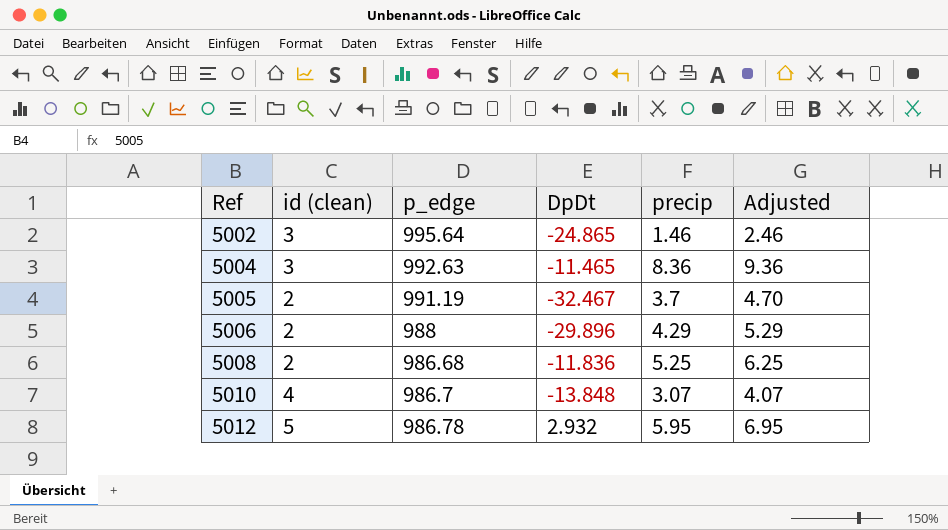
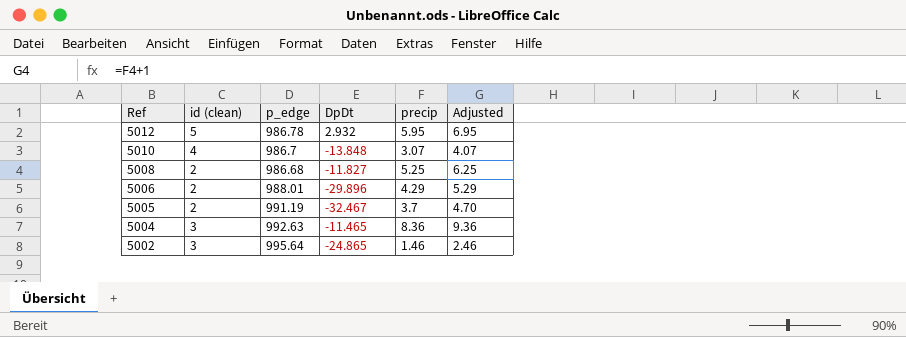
row order: Ref ascending -> Ref descending
5008 | DpDt: -11.836 -> -11.827
5006 | p_edge: 988 -> 988.01

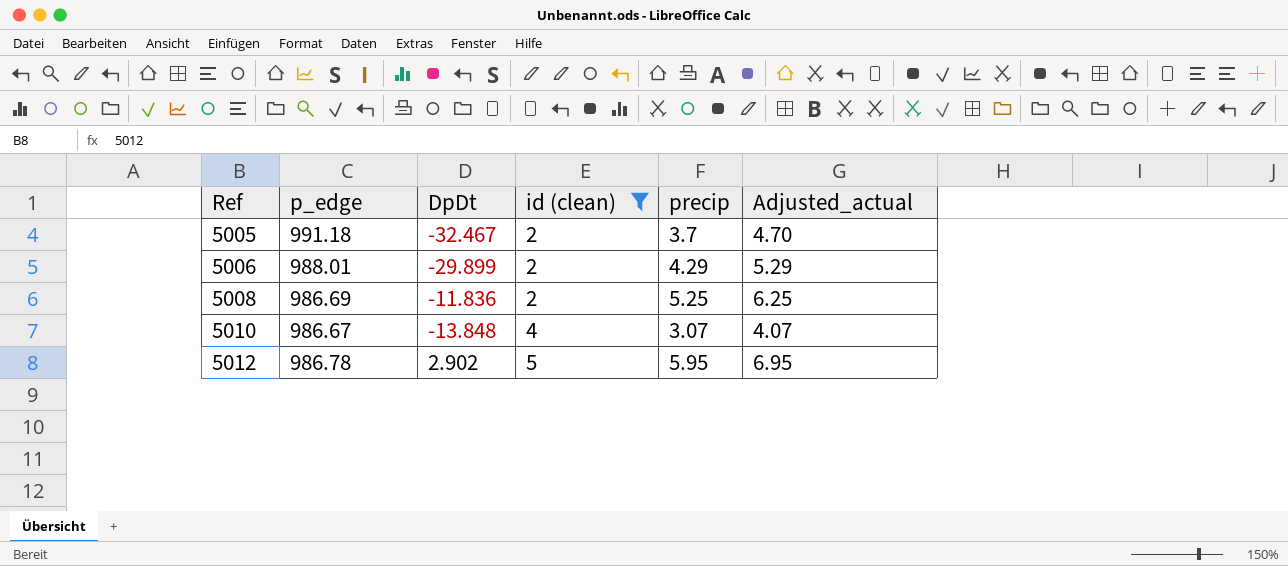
filter: none -> id (clean) != 3
row order: Ref descending -> Ref ascending
column id (clean) | position: 2 -> 4
column name: Adjusted -> Adjusted_actual
5005 | p_edge: 991.19 -> 991.18
5006 | DpDt: -29.896 -> -29.899
5008 | p_edge: 986.68 -> 986.69
5008 | DpDt: -11.827 -> -11.836
5010 | p_edge: 986.7 -> 986.67
5012 | DpDt: 2.932 -> 2.902

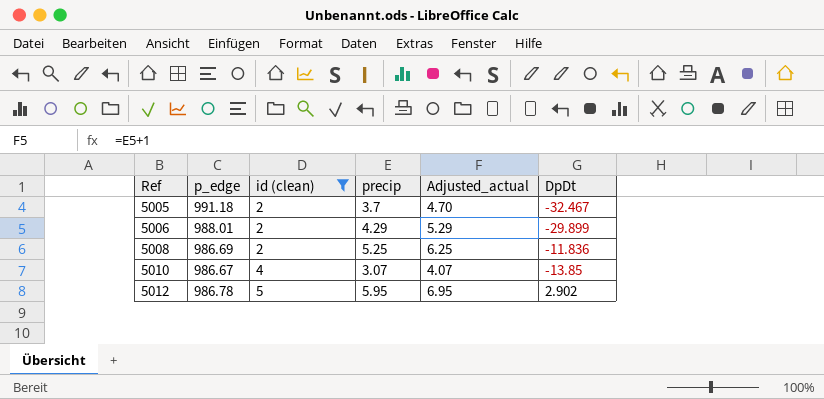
column DpDt | position: 3 -> 6
5010 | DpDt: -13.848 -> -13.85

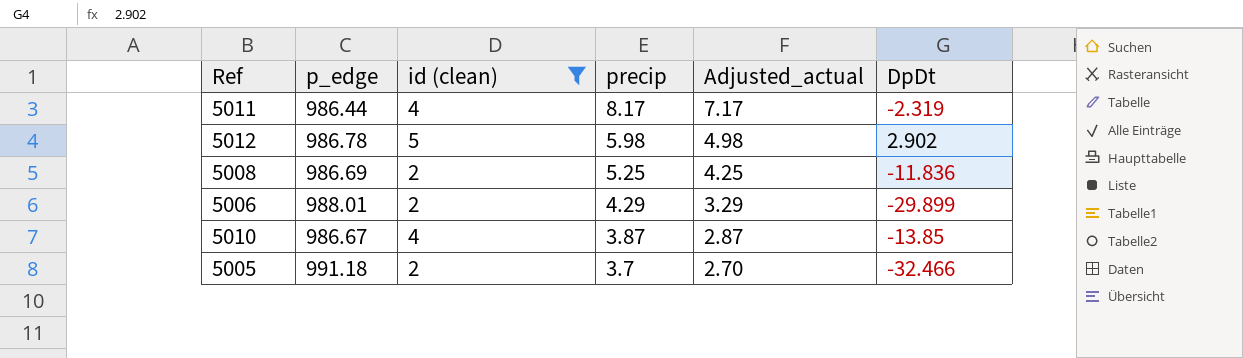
row order: Ref ascending -> precip descending
column Adjusted_actual | formula: [precip] + 1 -> [precip] - 1
row 5011: none -> 986.44 | 4 | 8.17 | 7.17 | -2.319
5012 | precip: 5.95 -> 5.98
5010 | precip: 3.07 -> 3.87
5005 | DpDt: -32.467 -> -32.466

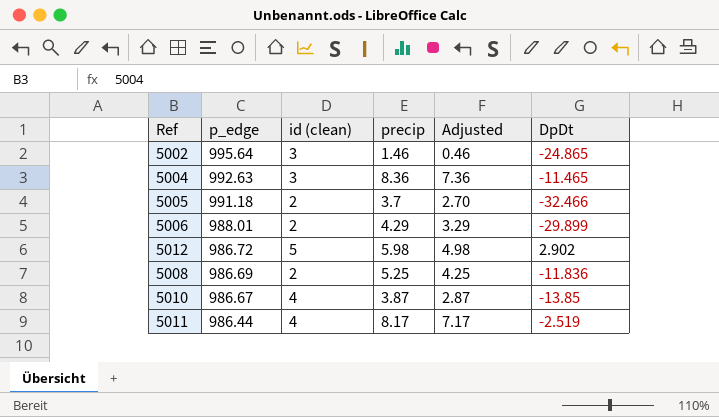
filter: id (clean) != 3 -> none
row order: precip descending -> p_edge descending
column name: Adjusted_actual -> Adjusted
5012 | p_edge: 986.78 -> 986.72
5011 | DpDt: -2.319 -> -2.519

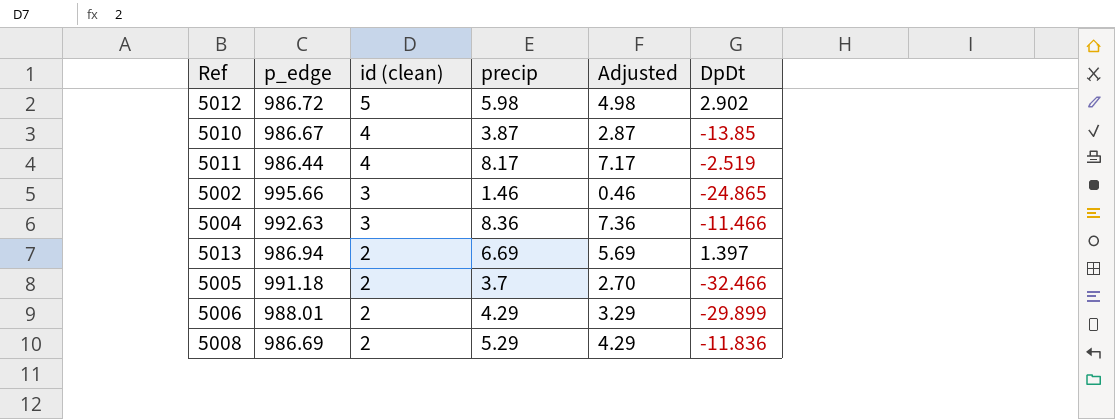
row order: p_edge descending -> id (clean) descending
5002 | p_edge: 995.64 -> 995.66
5004 | DpDt: -11.465 -> -11.466
row 5013: none -> 986.94 | 2 | 6.69 | 5.69 | 1.397
5008 | precip: 5.25 -> 5.29
5008 | Adjusted: 4.25 -> 4.29

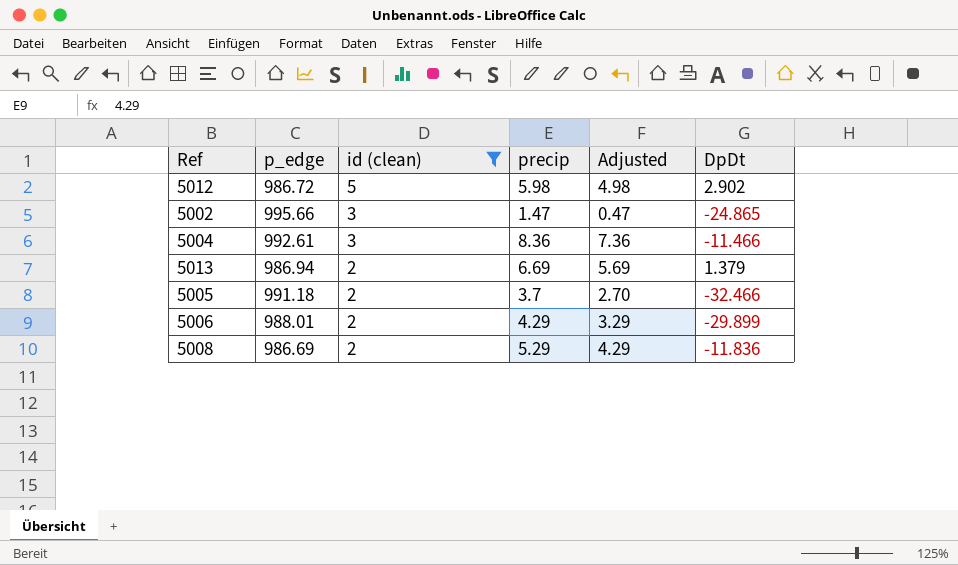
filter: none -> id (clean) != 4
5002 | precip: 1.46 -> 1.47
5002 | Adjusted: 0.46 -> 0.47
5004 | p_edge: 992.63 -> 992.61
5013 | DpDt: 1.397 -> 1.379

